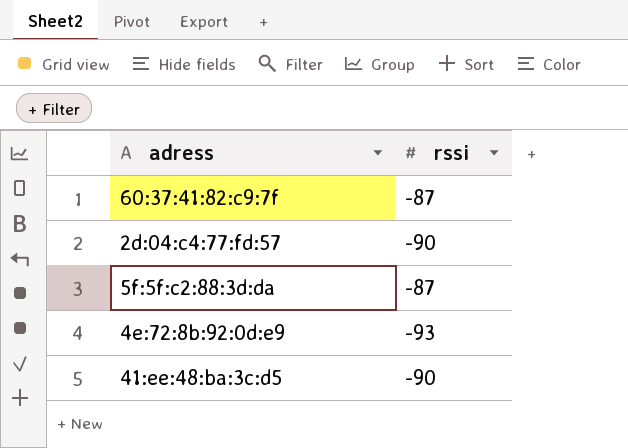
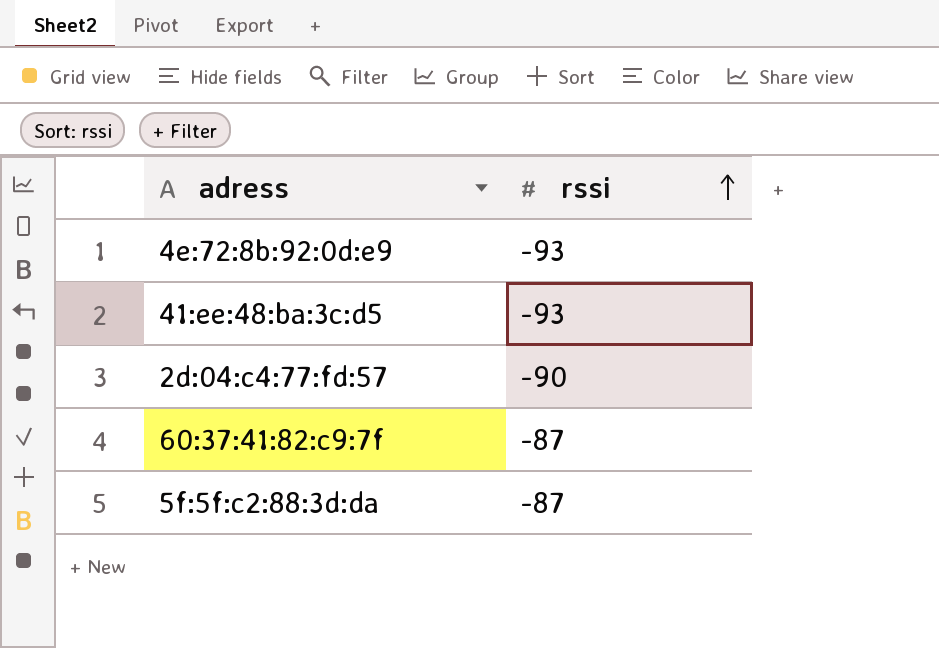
row order: none -> rssi ascending
41:ee:48:ba:3c:d5 | rssi: -90 -> -93

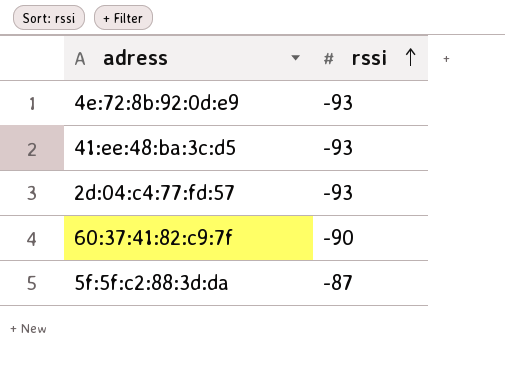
2d:04:c4:77:fd:57 | rssi: -90 -> -93
60:37:41:82:c9:7f | rssi: -87 -> -90

